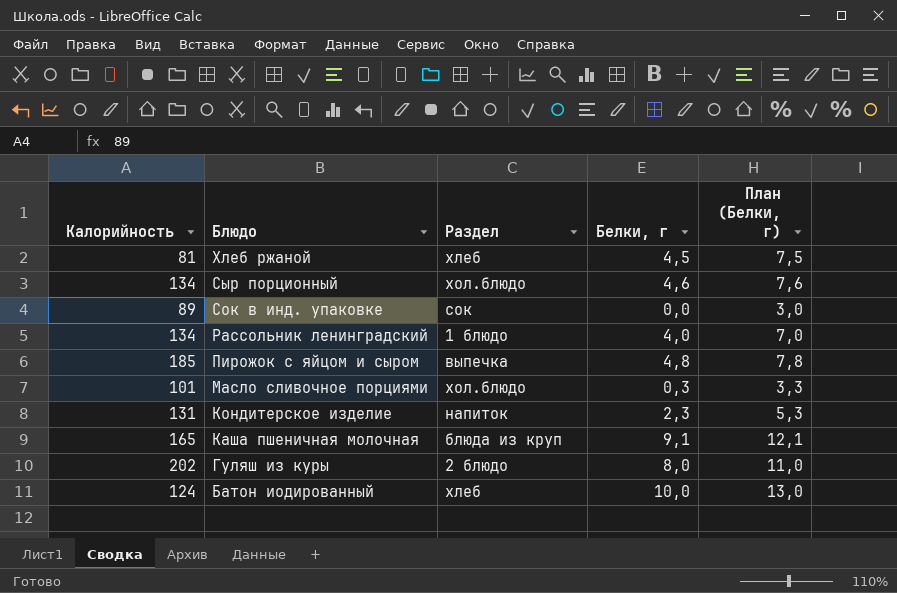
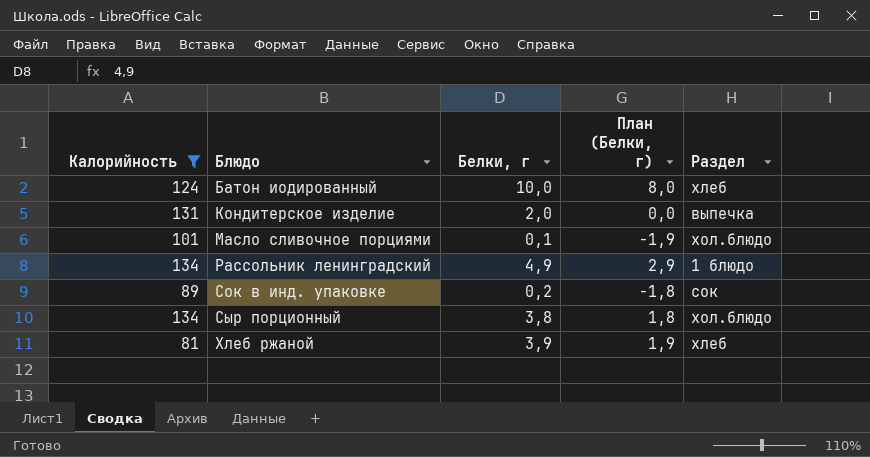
filter: none -> Калорийность <= 134
row order: Блюдо descending -> Блюдо ascending
column План (Белки, г) | formula: [Белки, г] + 3 -> [Белки, г] - 2
column Раздел | position: 3 -> 5
Кондитерское изделие | Белки, г: 2,3 -> 2,0
Кондитерское изделие | Раздел: напиток -> выпечка
Масло сливочное порциями | Белки, г: 0,3 -> 0,1
Рассольник ленинградский | Белки, г: 4,0 -> 4,9
Сок в инд. упаковке | Белки, г: 0,0 -> 0,2
Сыр порционный | Белки, г: 4,6 -> 3,8
Хлеб ржаной | Белки, г: 4,5 -> 3,9

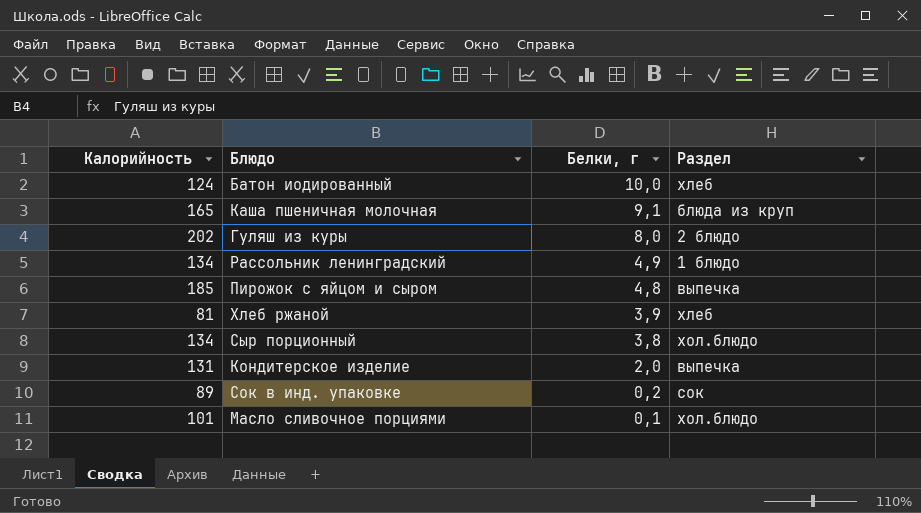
filter: Калорийность <= 134 -> none
row order: Блюдо ascending -> Белки, г descending
column План (Белки, г) | formula: [Белки, г] - 2 -> none

